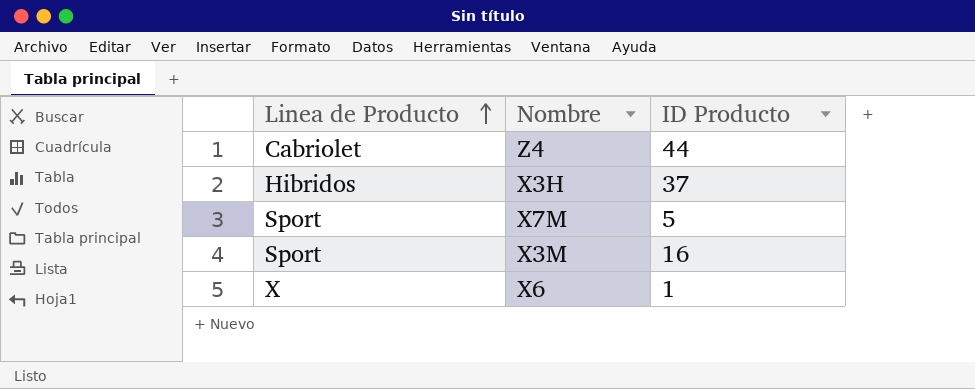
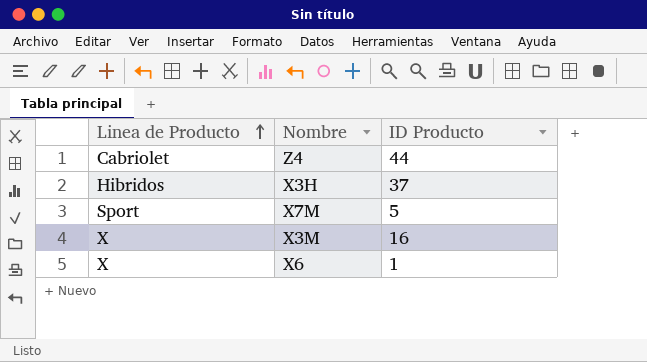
X3M | Linea de Producto: Sport -> X

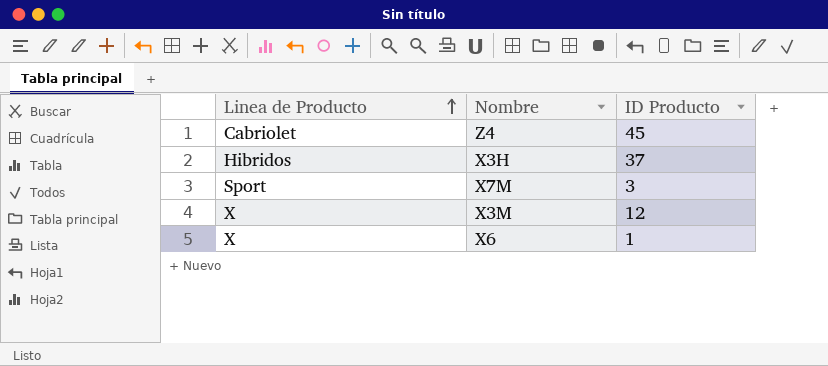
Z4 | ID Producto: 44 -> 45
X7M | ID Producto: 5 -> 3
X3M | ID Producto: 16 -> 12

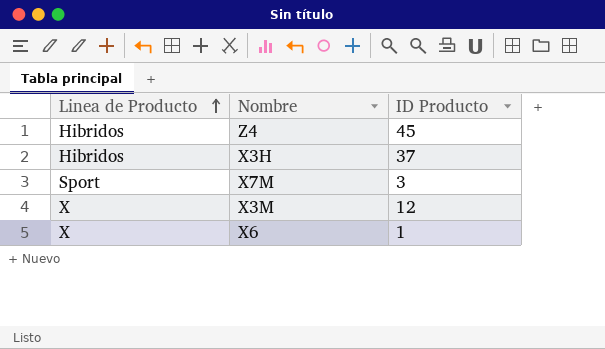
Z4 | Linea de Producto: Cabriolet -> Hibridos

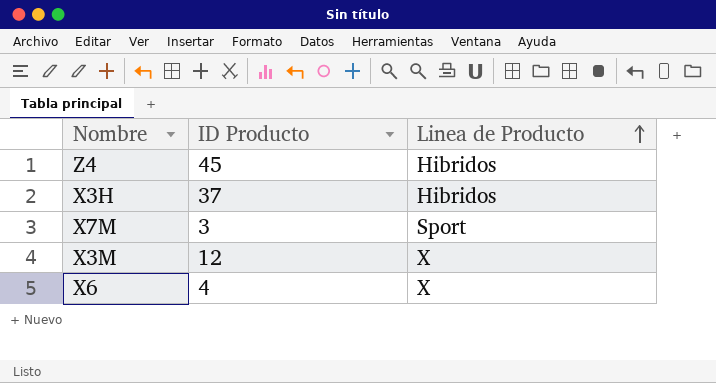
column Linea de Producto | position: 1 -> 3
X6 | ID Producto: 1 -> 4

